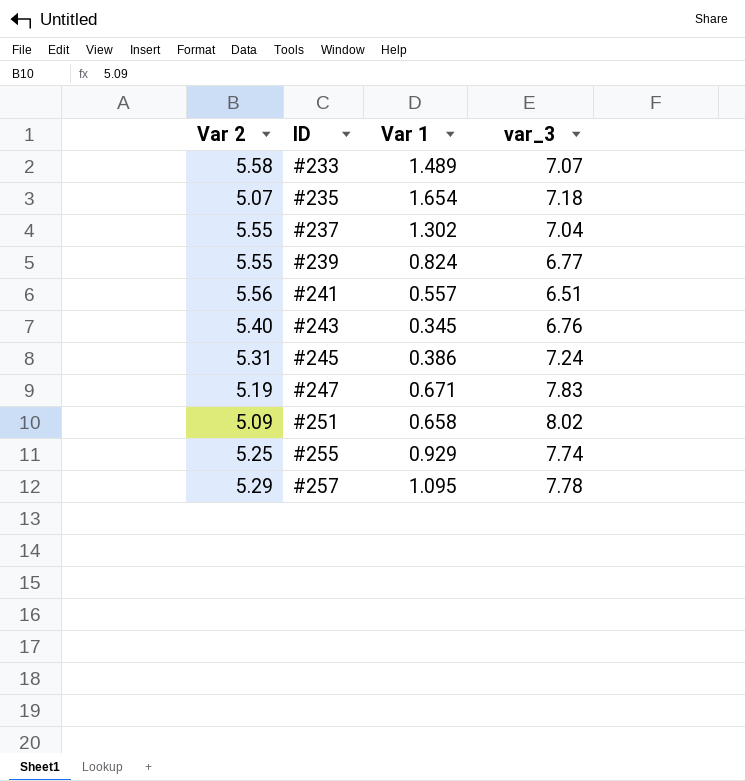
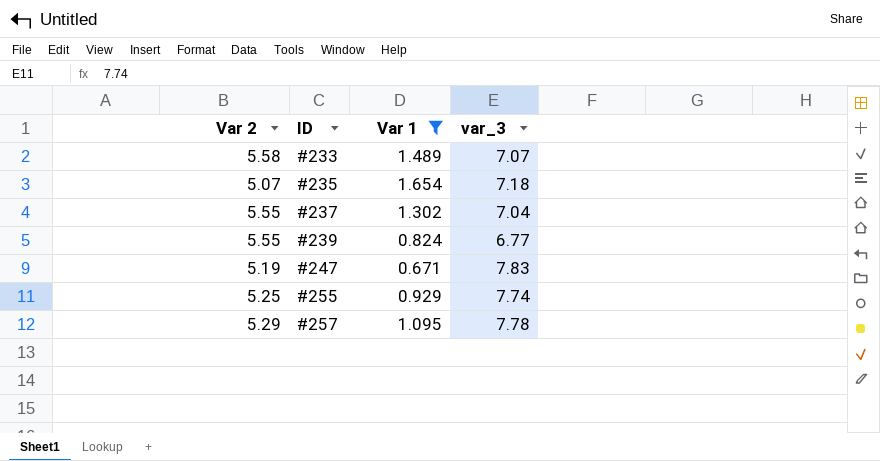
filter: none -> Var 1 >= 0.671

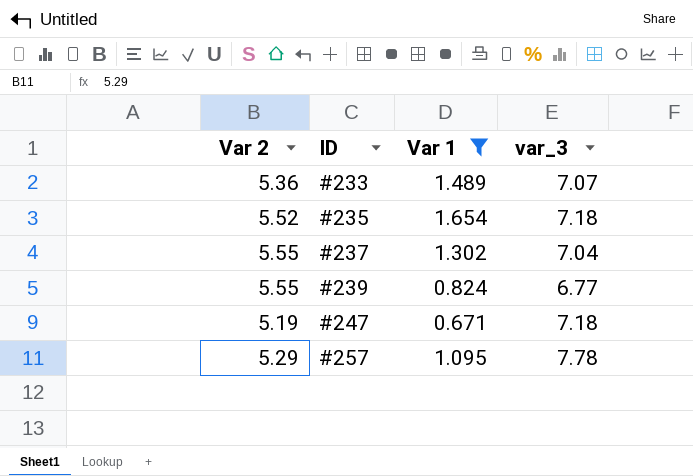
row #255: 5.25 | 0.929 | 7.74 -> none
#233 | Var 2: 5.58 -> 5.36
#235 | Var 2: 5.07 -> 5.52
#247 | var_3: 7.83 -> 7.18

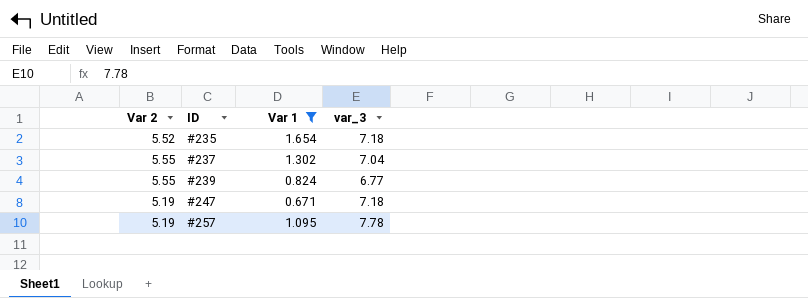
row #233: 5.36 | 1.489 | 7.07 -> none
#257 | Var 2: 5.29 -> 5.19

